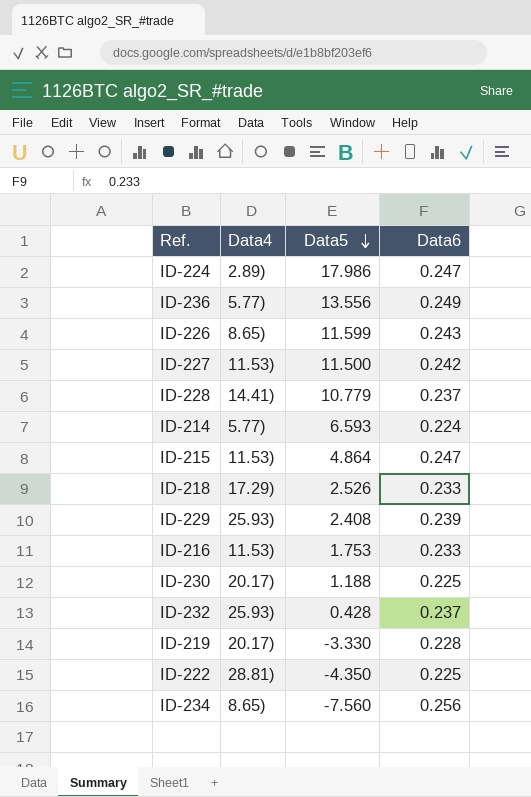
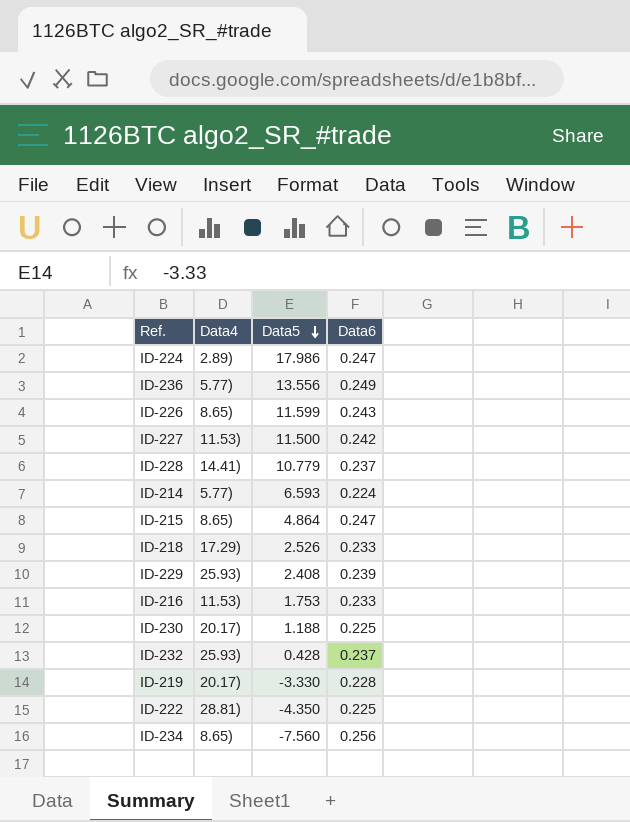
ID-215 | Data4: 11.53) -> 8.65)

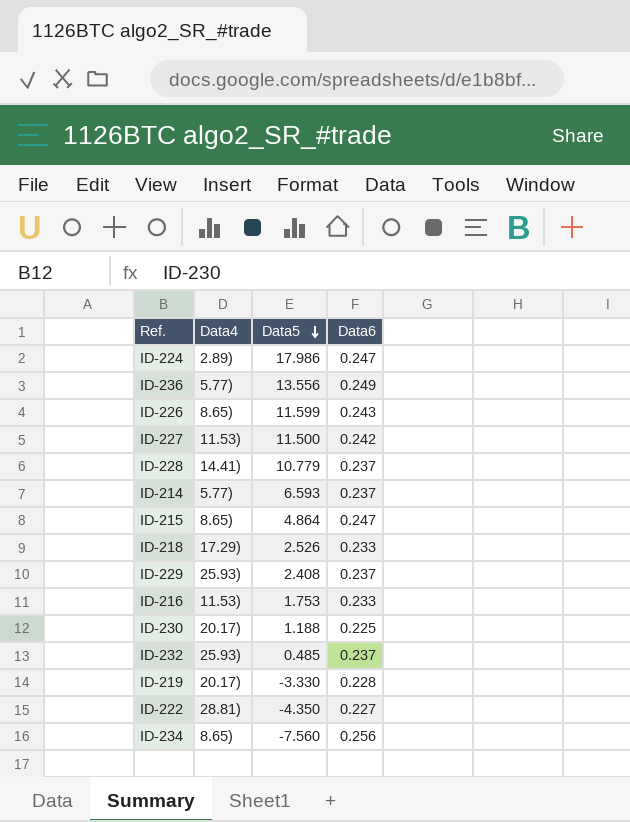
ID-214 | Data6: 0.224 -> 0.237
ID-229 | Data6: 0.239 -> 0.237
ID-232 | Data5: 0.428 -> 0.485
ID-222 | Data6: 0.225 -> 0.227

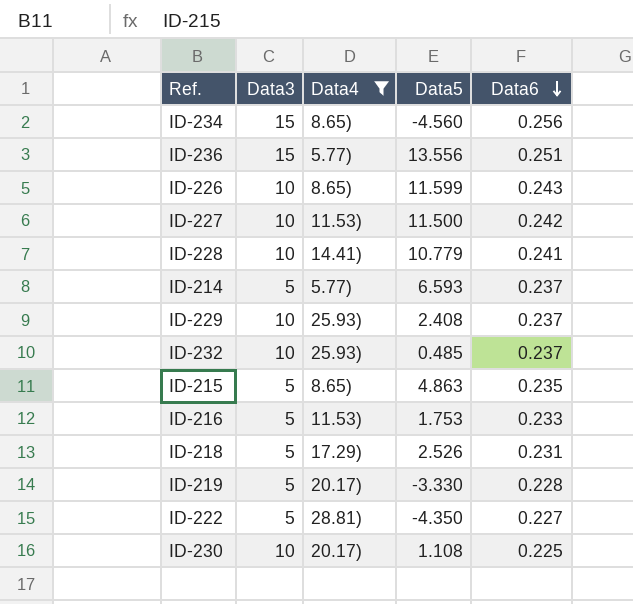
filter: none -> Data4 != 2.89)
row order: Data5 descending -> Data6 descending
column Data3 | position: none -> 2
ID-234 | Data5: -7.560 -> -4.560
ID-236 | Data6: 0.249 -> 0.251
ID-228 | Data6: 0.237 -> 0.241
ID-215 | Data5: 4.864 -> 4.863
ID-215 | Data6: 0.247 -> 0.235
ID-218 | Data6: 0.233 -> 0.231
ID-230 | Data5: 1.188 -> 1.108

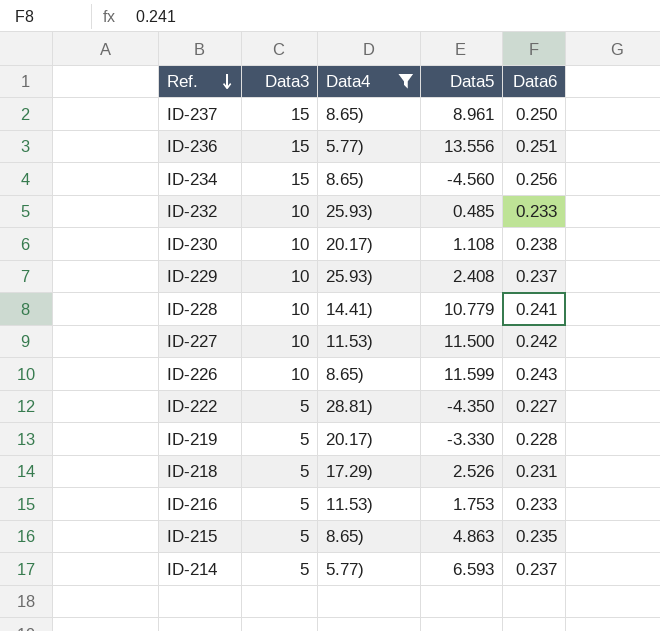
row order: Data6 descending -> Ref. descending
row ID-237: none -> 15 | 8.65) | 8.961 | 0.250
ID-232 | Data6: 0.237 -> 0.233
ID-230 | Data6: 0.225 -> 0.238

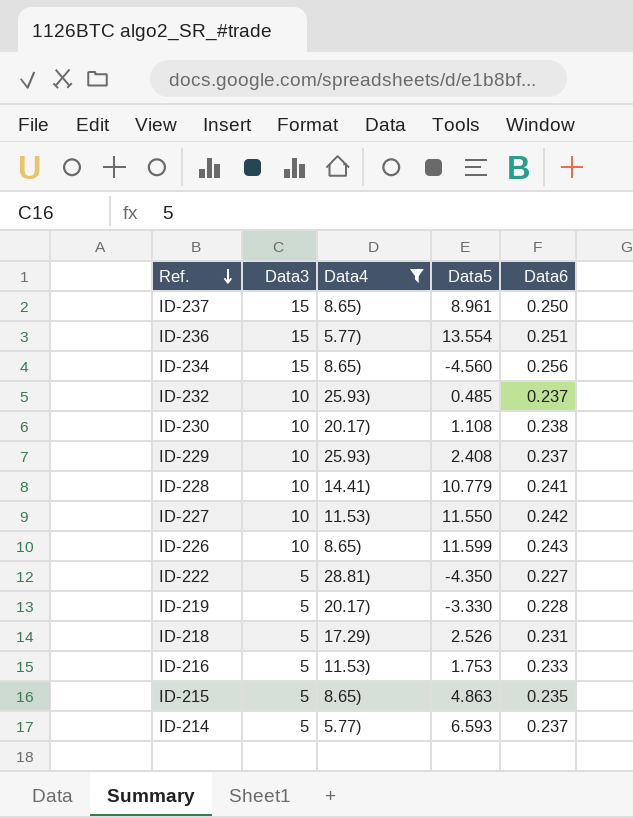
ID-236 | Data5: 13.556 -> 13.554
ID-232 | Data6: 0.233 -> 0.237
ID-227 | Data5: 11.500 -> 11.550

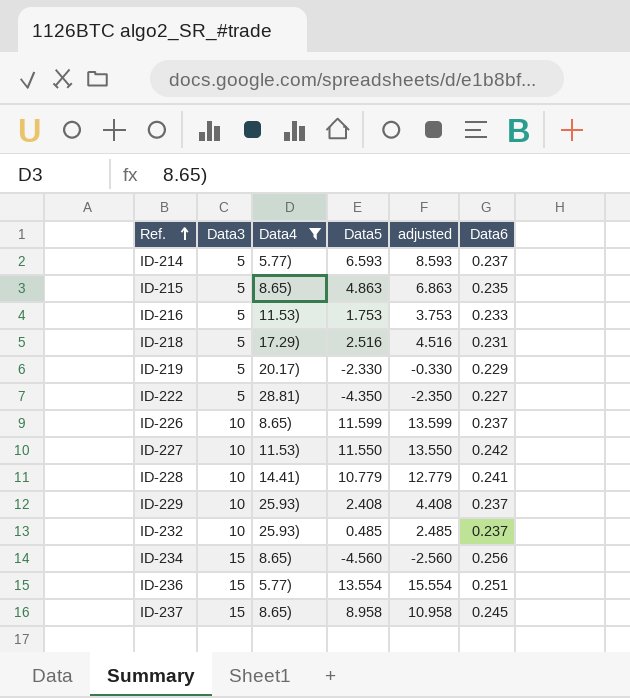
row order: Ref. descending -> Ref. ascending
column adjusted | formula: none -> [Data5] + 2
row ID-230: 10 | 20.17) | 1.108 | 0.238 -> none
ID-218 | Data5: 2.526 -> 2.516
ID-219 | Data5: -3.330 -> -2.330
ID-219 | Data6: 0.228 -> 0.229
ID-226 | Data6: 0.243 -> 0.237
ID-237 | Data5: 8.961 -> 8.958
ID-237 | Data6: 0.250 -> 0.245

